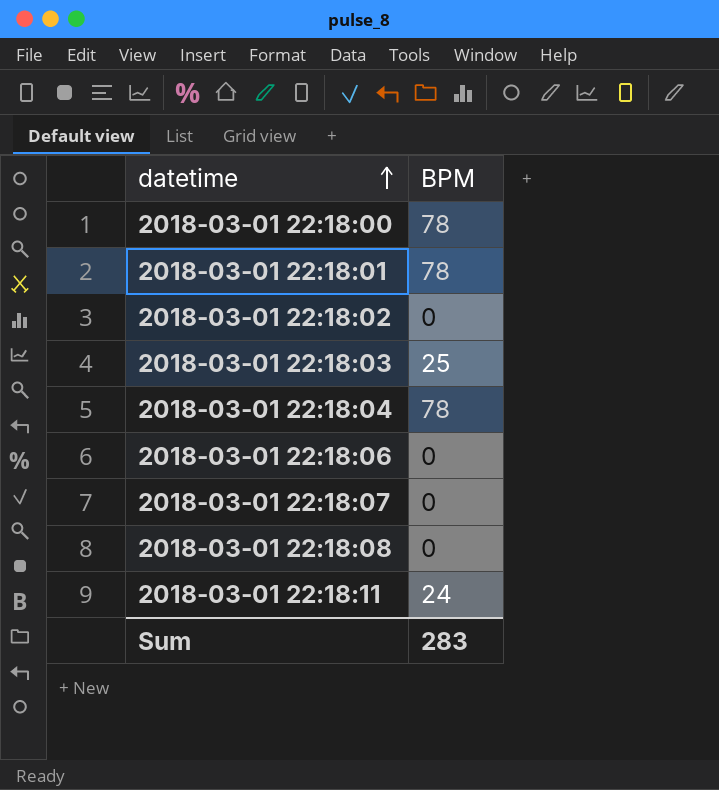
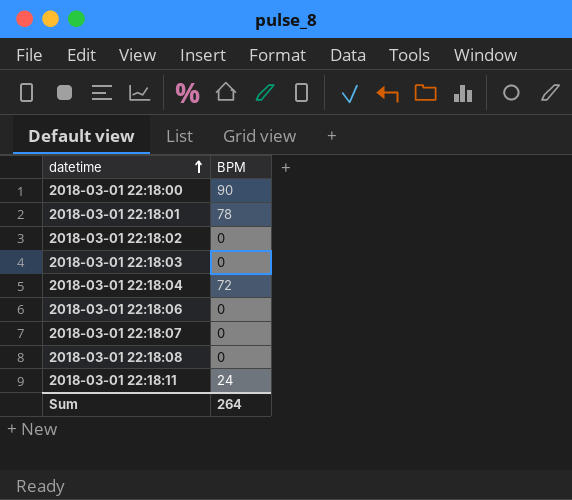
2018-03-01 22:18:00 | BPM: 78 -> 90
2018-03-01 22:18:03 | BPM: 25 -> 0
2018-03-01 22:18:04 | BPM: 78 -> 72
Sum | BPM: 283 -> 264

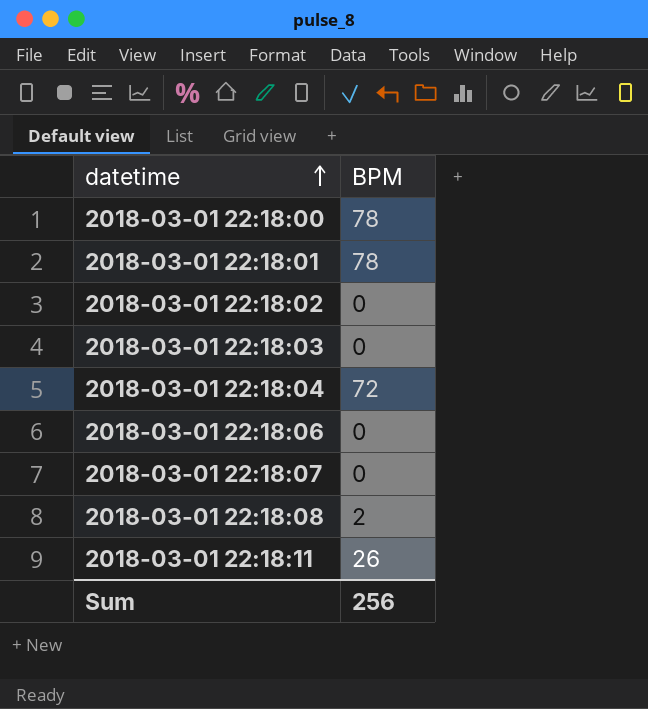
2018-03-01 22:18:00 | BPM: 90 -> 78
2018-03-01 22:18:08 | BPM: 0 -> 2
2018-03-01 22:18:11 | BPM: 24 -> 26
Sum | BPM: 264 -> 256

